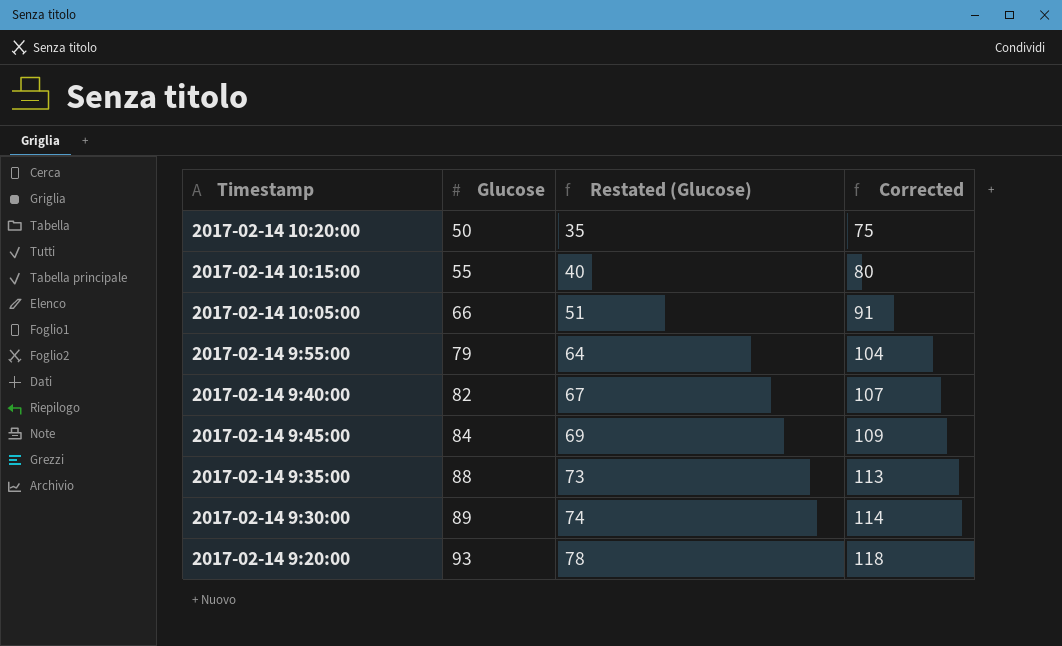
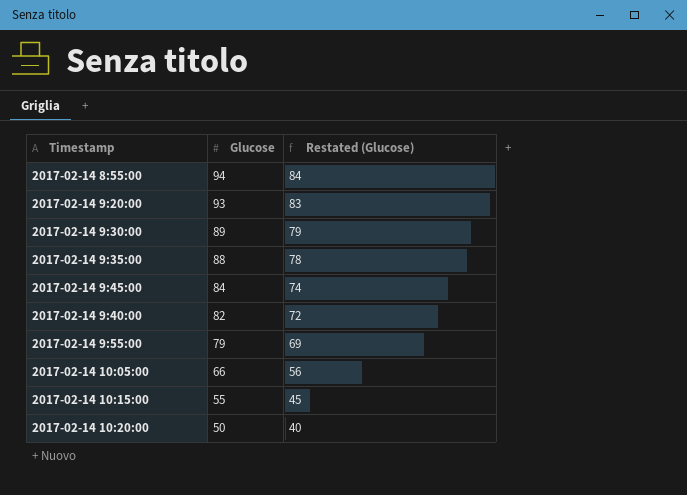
row order: Glucose ascending -> Glucose descending
column Corrected | formula: [Glucose] + 25 -> none
column Restated (Glucose) | formula: [Glucose] - 15 -> [Glucose] - 10
row 2017-02-14 8:55:00: none -> 94 | 84

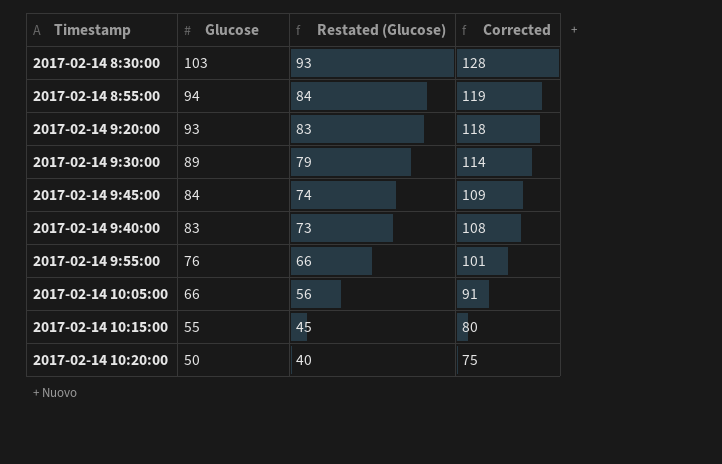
column Corrected | formula: none -> [Glucose] + 25
row 2017-02-14 9:35:00: 88 | 78 -> none
row 2017-02-14 8:30:00: none -> 103 | 93 | 128
2017-02-14 9:40:00 | Glucose: 82 -> 83
2017-02-14 9:40:00 | Restated (Glucose): 72 -> 73
2017-02-14 9:55:00 | Glucose: 79 -> 76
2017-02-14 9:55:00 | Restated (Glucose): 69 -> 66

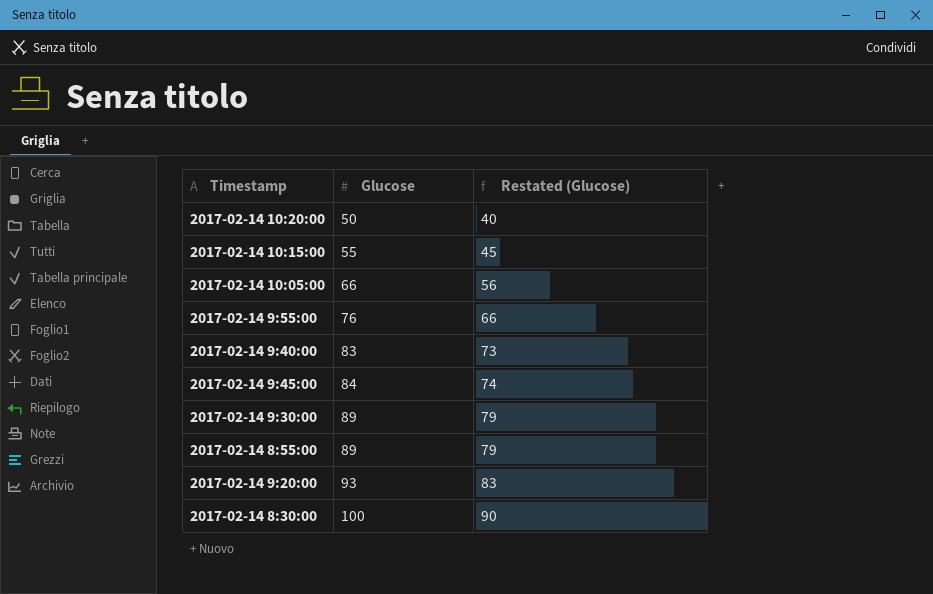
row order: Glucose descending -> Glucose ascending
column Corrected | formula: [Glucose] + 25 -> none
2017-02-14 8:55:00 | Glucose: 94 -> 89
2017-02-14 8:55:00 | Restated (Glucose): 84 -> 79
2017-02-14 8:30:00 | Glucose: 103 -> 100
2017-02-14 8:30:00 | Restated (Glucose): 93 -> 90

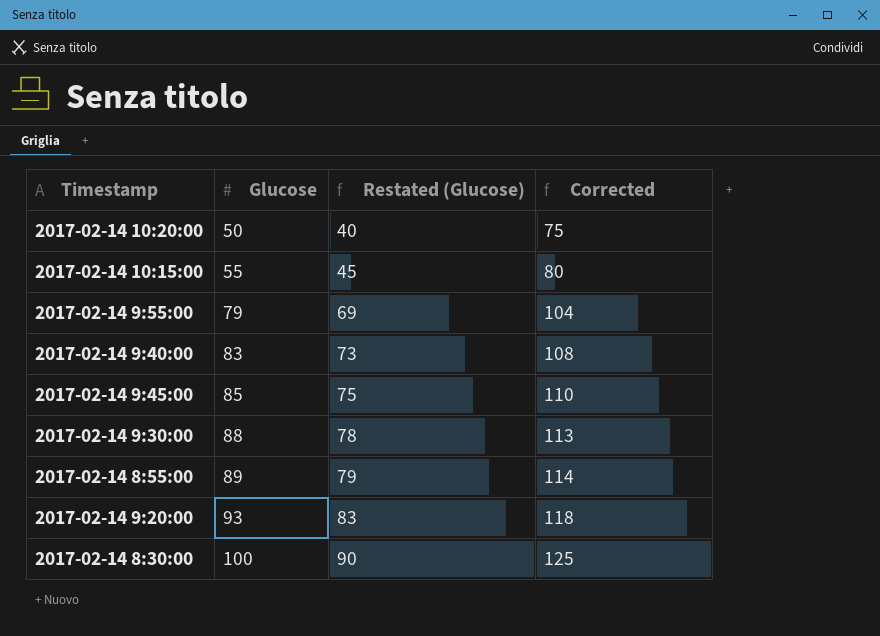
column Corrected | formula: none -> [Glucose] + 25
row 2017-02-14 10:05:00: 66 | 56 -> none
2017-02-14 9:55:00 | Glucose: 76 -> 79
2017-02-14 9:55:00 | Restated (Glucose): 66 -> 69
2017-02-14 9:45:00 | Glucose: 84 -> 85
2017-02-14 9:45:00 | Restated (Glucose): 74 -> 75
2017-02-14 9:30:00 | Glucose: 89 -> 88
2017-02-14 9:30:00 | Restated (Glucose): 79 -> 78

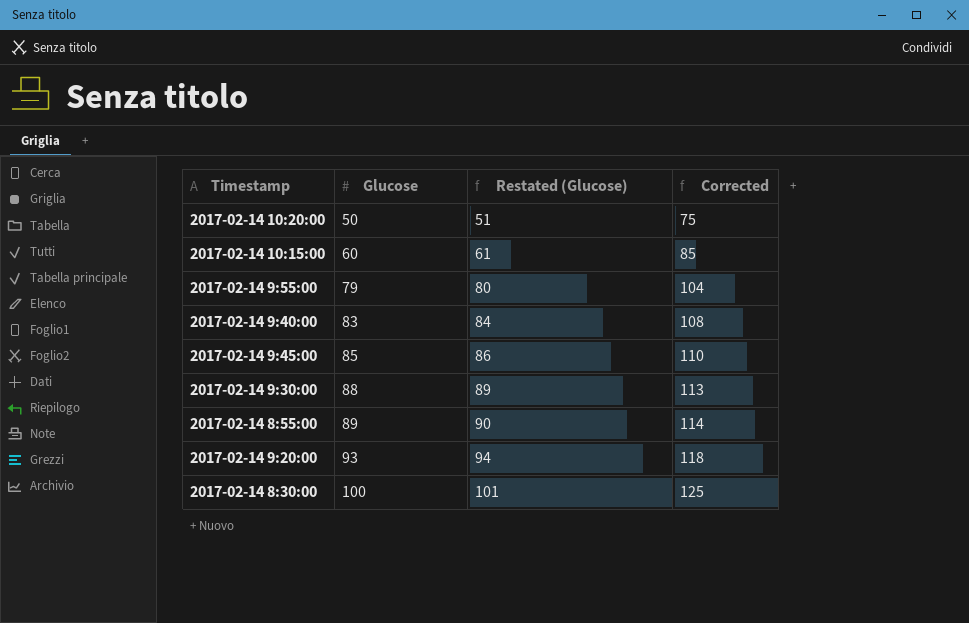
column Restated (Glucose) | formula: [Glucose] - 10 -> [Glucose] + 1
2017-02-14 10:15:00 | Glucose: 55 -> 60
2017-02-14 10:15:00 | Corrected: 80 -> 85

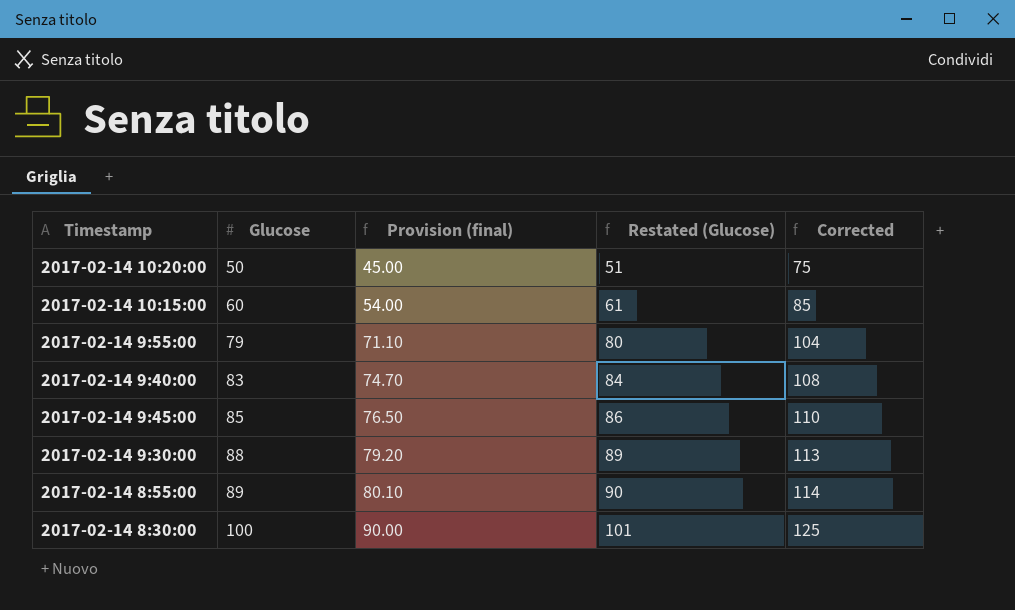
column Provision (final) | formula: none -> [Glucose] * 0.9
row 2017-02-14 9:20:00: 93 | 94 | 118 -> none

